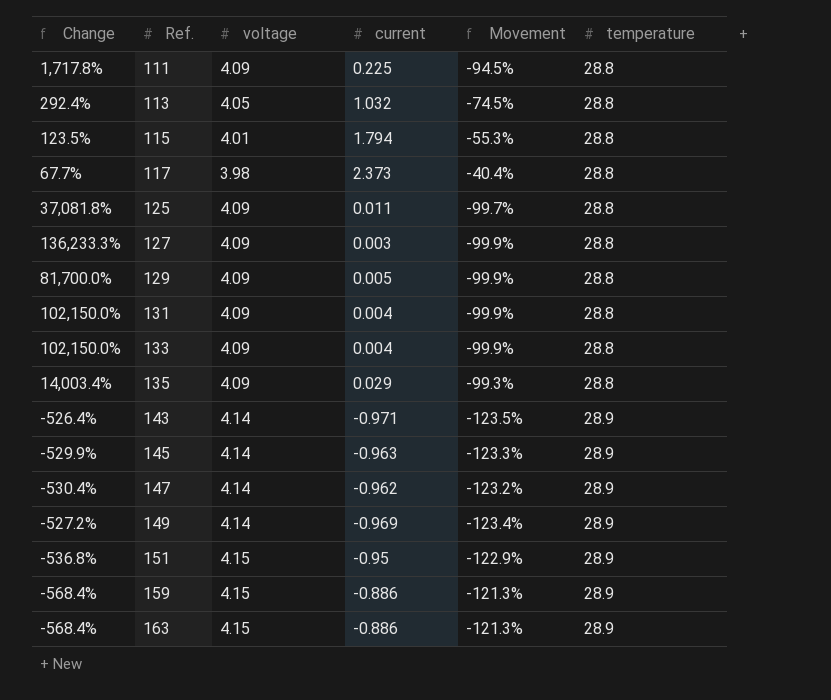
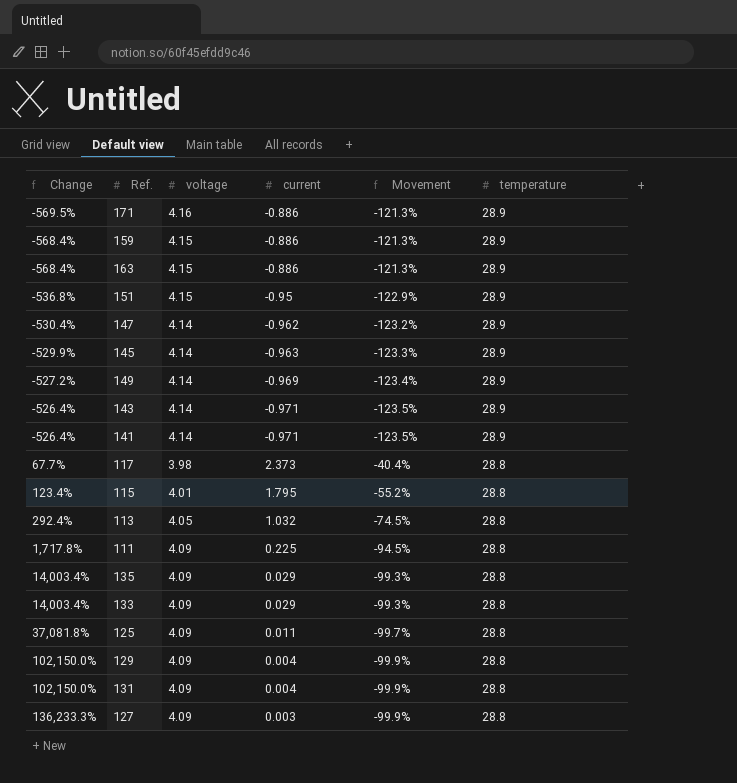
row order: Ref. ascending -> Change ascending
row 171: none -> -569.5% | 4.16 | -0.886 | -121.3% | 28.9
row 141: none -> -526.4% | 4.14 | -0.971 | -123.5% | 28.9
115 | Change: 123.5% -> 123.4%
115 | current: 1.794 -> 1.795
115 | Movement: -55.3% -> -55.2%
133 | Change: 102,150.0% -> 14,003.4%
133 | current: 0.004 -> 0.029
133 | Movement: -99.9% -> -99.3%
129 | Change: 81,700.0% -> 102,150.0%
129 | current: 0.005 -> 0.004

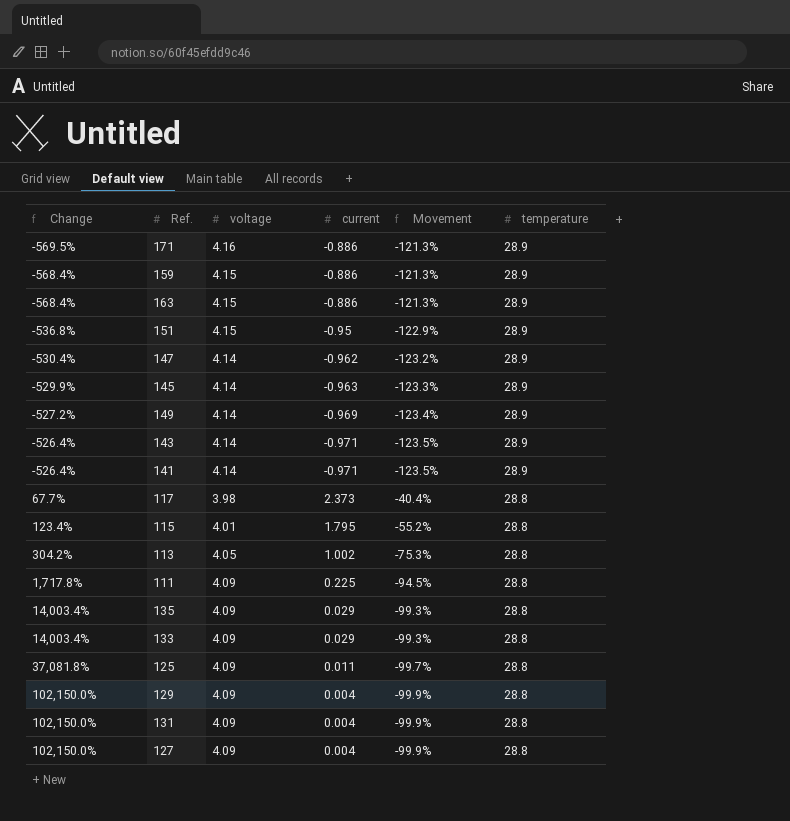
113 | Change: 292.4% -> 304.2%
113 | current: 1.032 -> 1.002
113 | Movement: -74.5% -> -75.3%
127 | Change: 136,233.3% -> 102,150.0%
127 | current: 0.003 -> 0.004

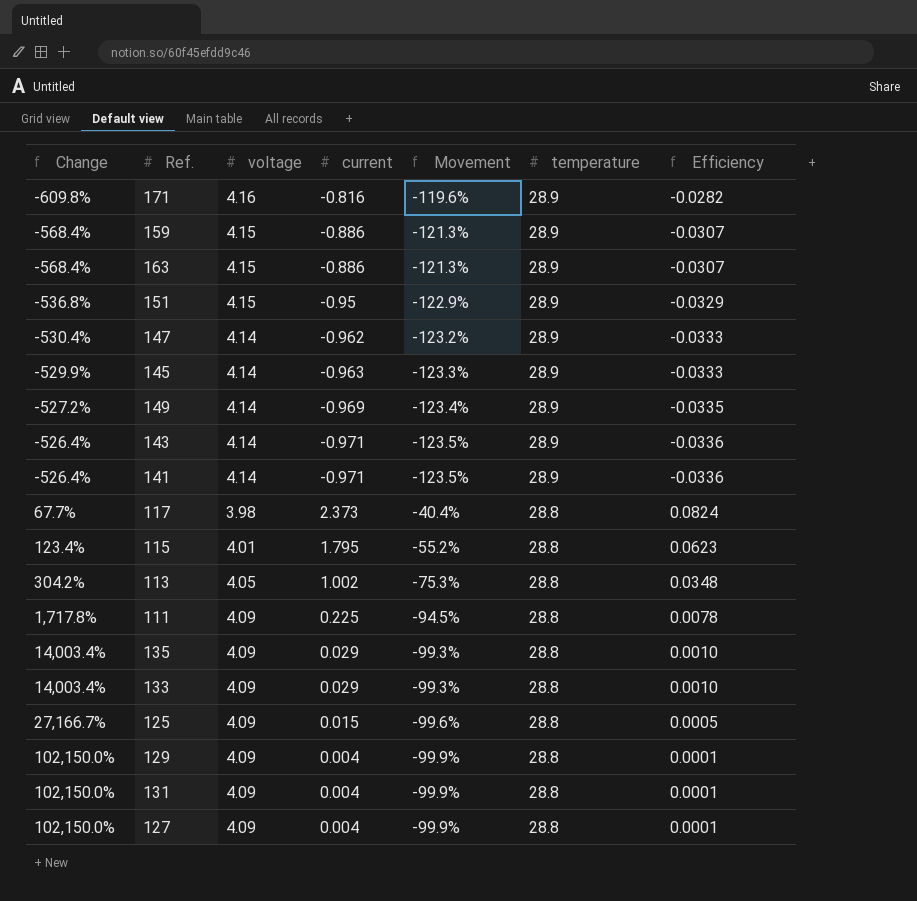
column Efficiency | formula: none -> [current] / [temperature]
171 | Change: -569.5% -> -609.8%
171 | current: -0.886 -> -0.816
171 | Movement: -121.3% -> -119.6%
125 | Change: 37,081.8% -> 27,166.7%
125 | current: 0.011 -> 0.015
125 | Movement: -99.7% -> -99.6%

